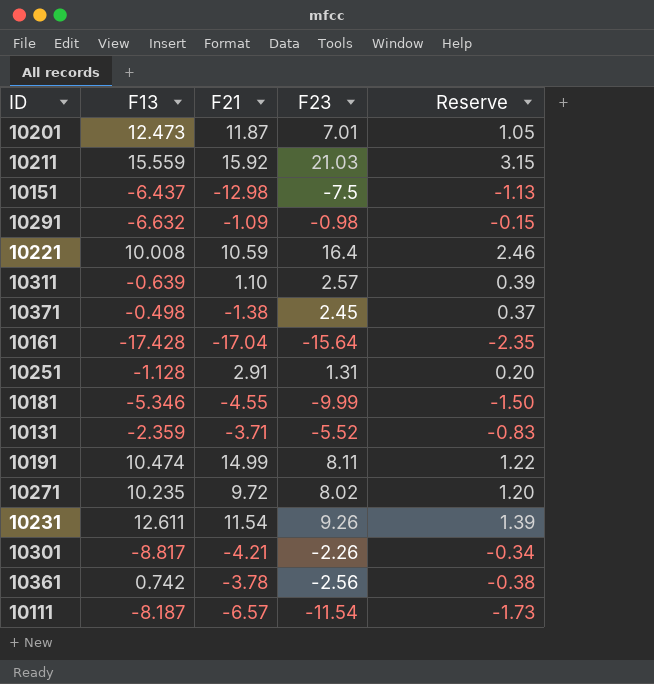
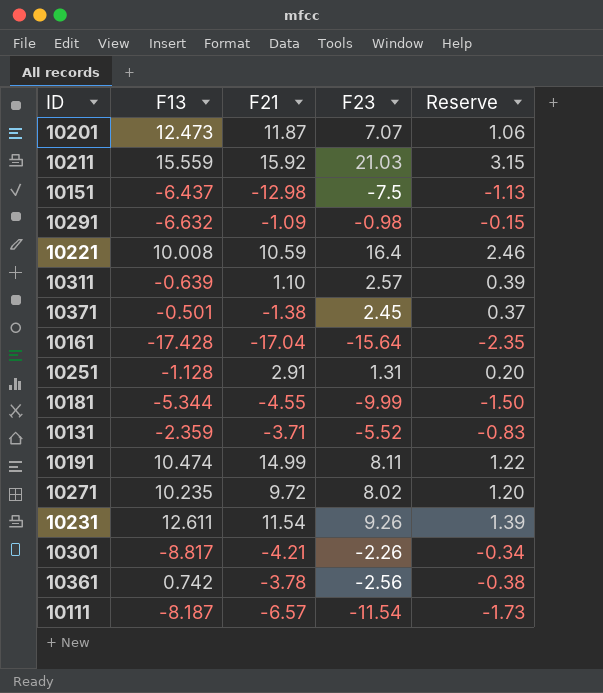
10201 | F23: 7.01 -> 7.07
10201 | Reserve: 1.05 -> 1.06
10371 | F13: -0.498 -> -0.501
10181 | F13: -5.346 -> -5.344

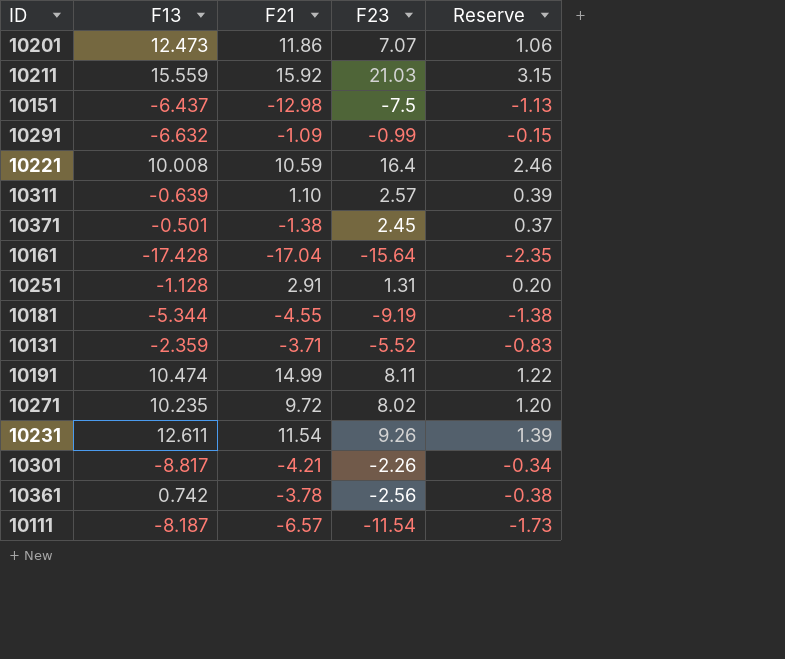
10201 | F21: 11.87 -> 11.86
10291 | F23: -0.98 -> -0.99
10181 | F23: -9.99 -> -9.19
10181 | Reserve: -1.50 -> -1.38

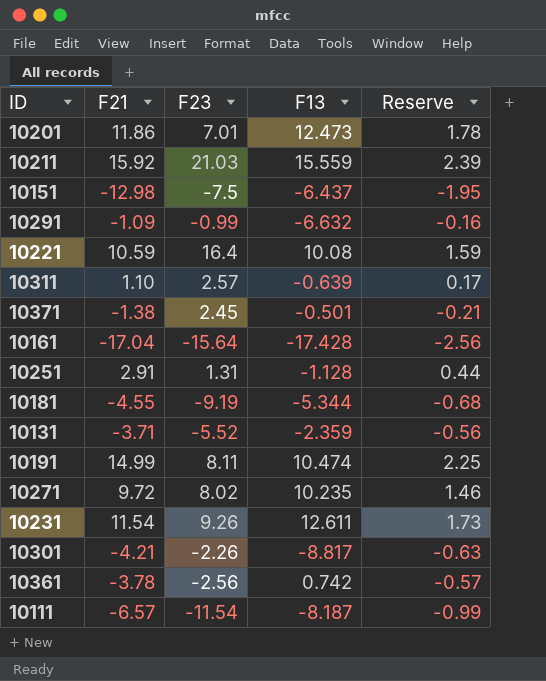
column F13 | position: 2 -> 4
column Reserve | formula: [F23] * 0.15 -> [F21] * 0.15
10201 | F23: 7.07 -> 7.01
10221 | F13: 10.008 -> 10.08

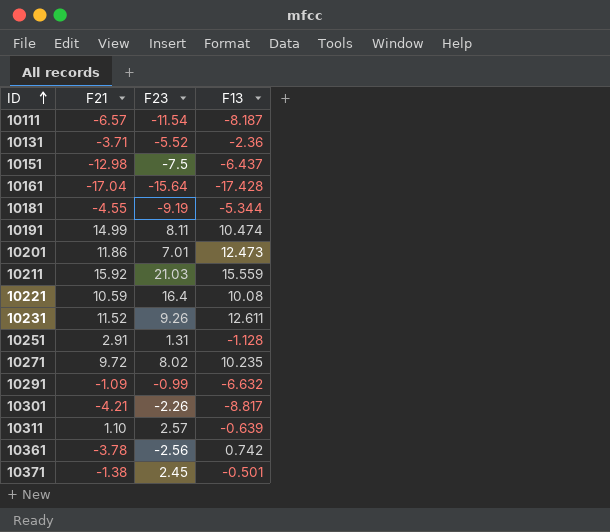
row order: none -> ID ascending
column Reserve | formula: [F21] * 0.15 -> none
10131 | F13: -2.359 -> -2.36
10231 | F21: 11.54 -> 11.52

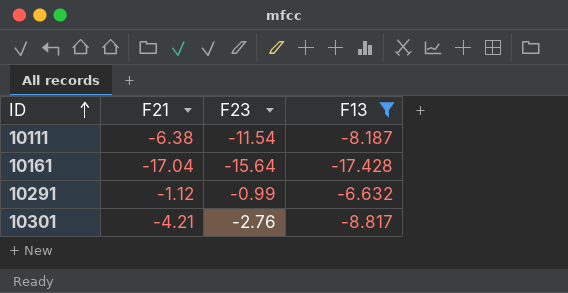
filter: none -> F13 <= -6.632
10111 | F21: -6.57 -> -6.38
10291 | F21: -1.09 -> -1.12
10301 | F23: -2.26 -> -2.76

